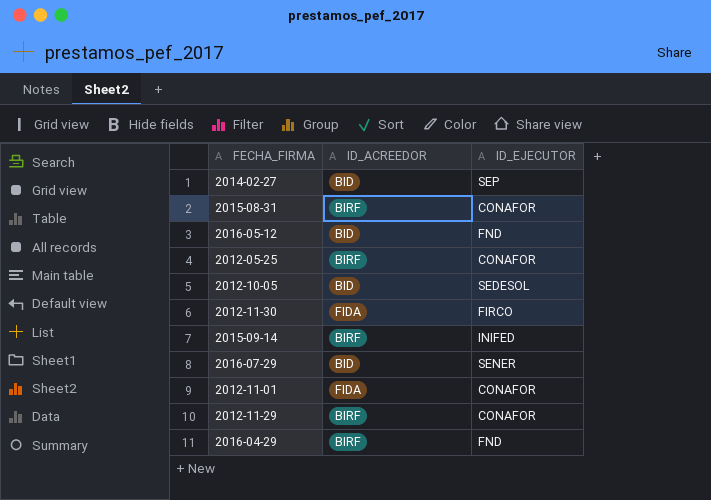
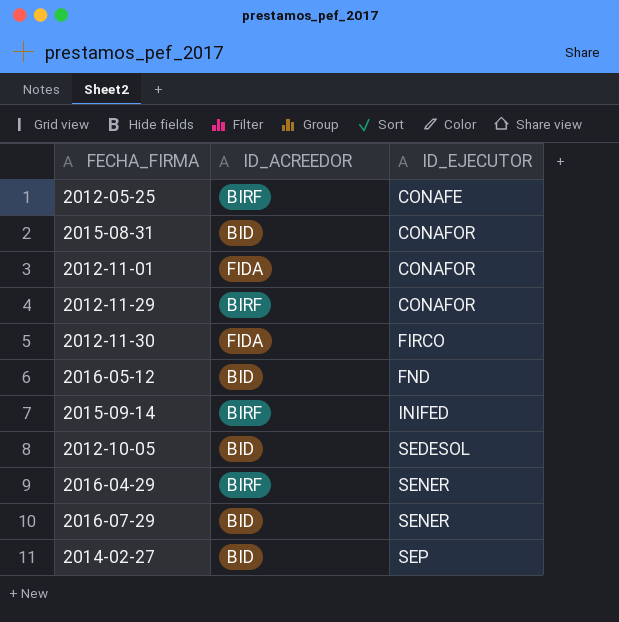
row order: none -> ID_EJECUTOR ascending
2012-05-25 | ID_EJECUTOR: CONAFOR -> CONAFE
2015-08-31 | ID_ACREEDOR: BIRF -> BID
2016-04-29 | ID_EJECUTOR: FND -> SENER

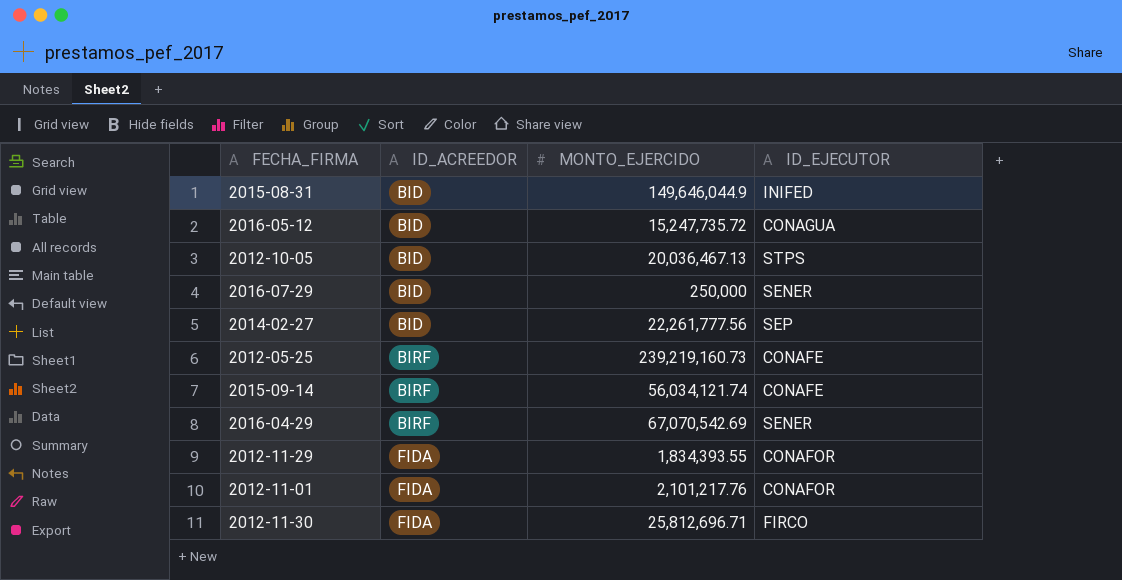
row order: ID_EJECUTOR ascending -> ID_ACREEDOR ascending
column MONTO_EJERCIDO | position: none -> 3
2015-08-31 | ID_EJECUTOR: CONAFOR -> INIFED
2016-05-12 | ID_EJECUTOR: FND -> CONAGUA
2012-10-05 | ID_EJECUTOR: SEDESOL -> STPS
2015-09-14 | ID_EJECUTOR: INIFED -> CONAFE
2012-11-29 | ID_ACREEDOR: BIRF -> FIDA

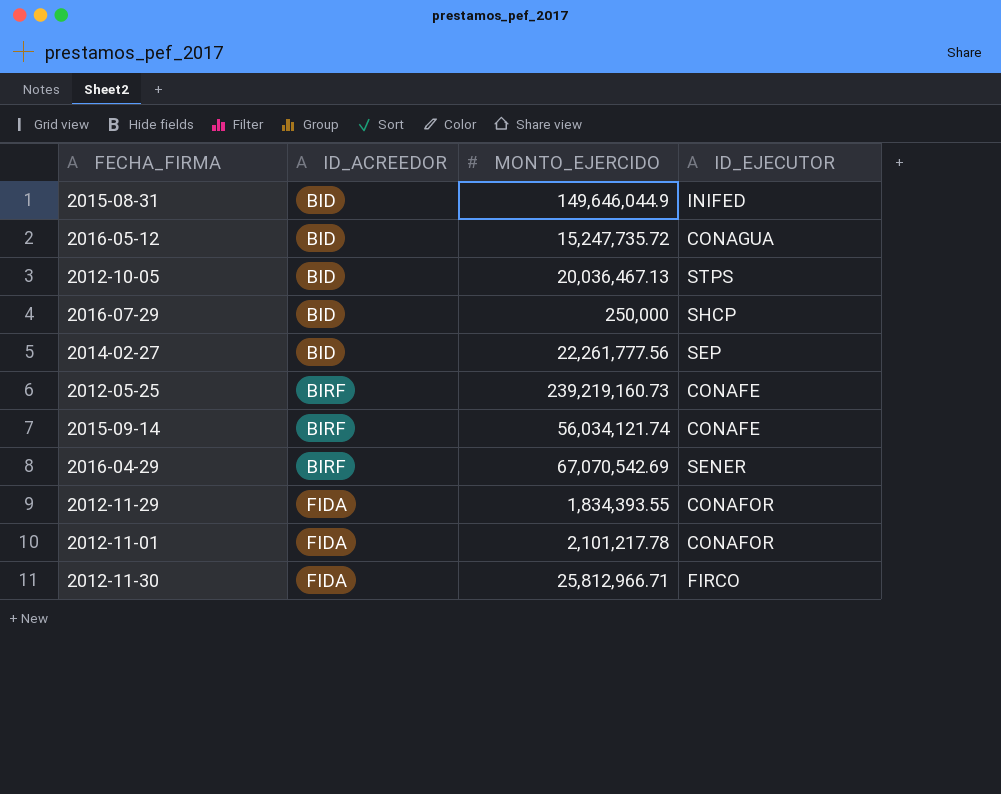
2016-07-29 | ID_EJECUTOR: SENER -> SHCP
2012-11-01 | MONTO_EJERCIDO: 2,101,217.76 -> 2,101,217.78
2012-11-30 | MONTO_EJERCIDO: 25,812,696.71 -> 25,812,966.71

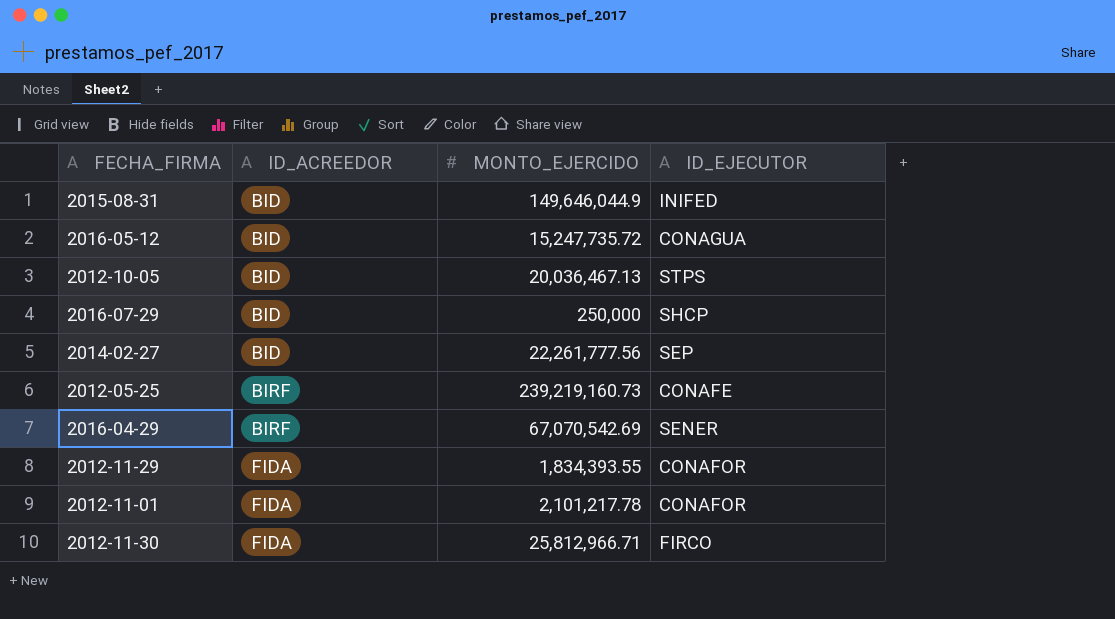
row 2015-09-14: BIRF | 56,034,121.74 | CONAFE -> none

